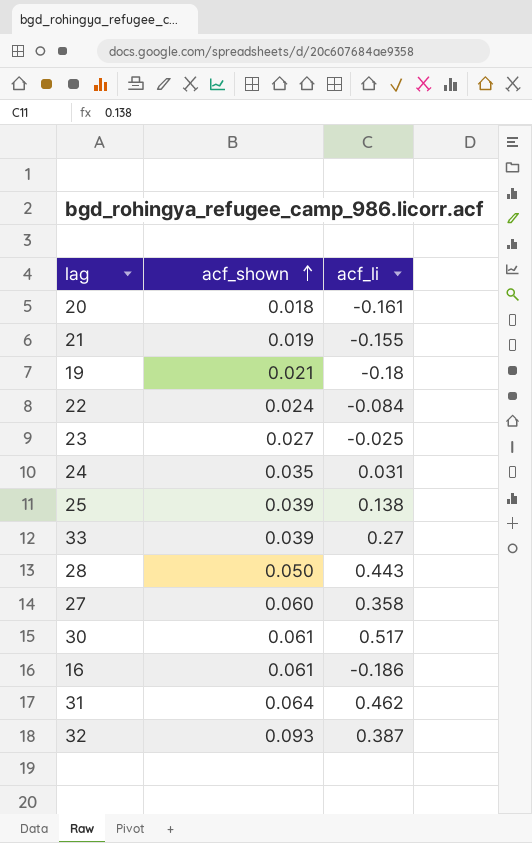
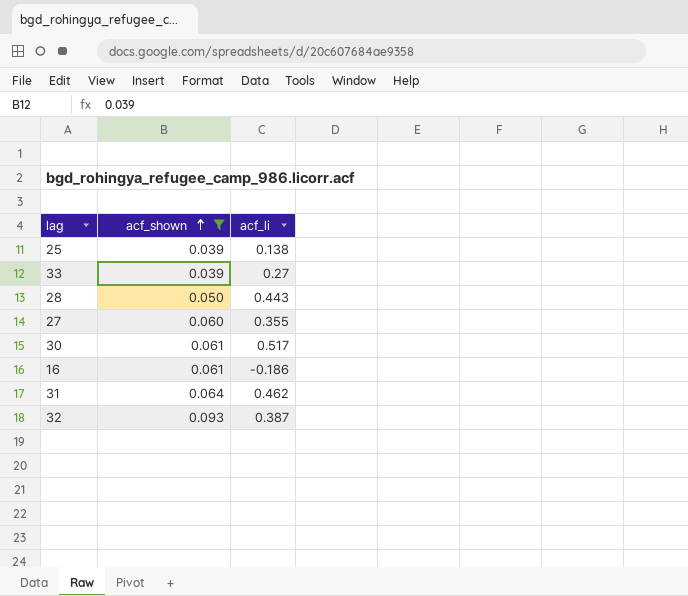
filter: none -> acf_shown >= 0.039
27 | acf_li: 0.358 -> 0.355

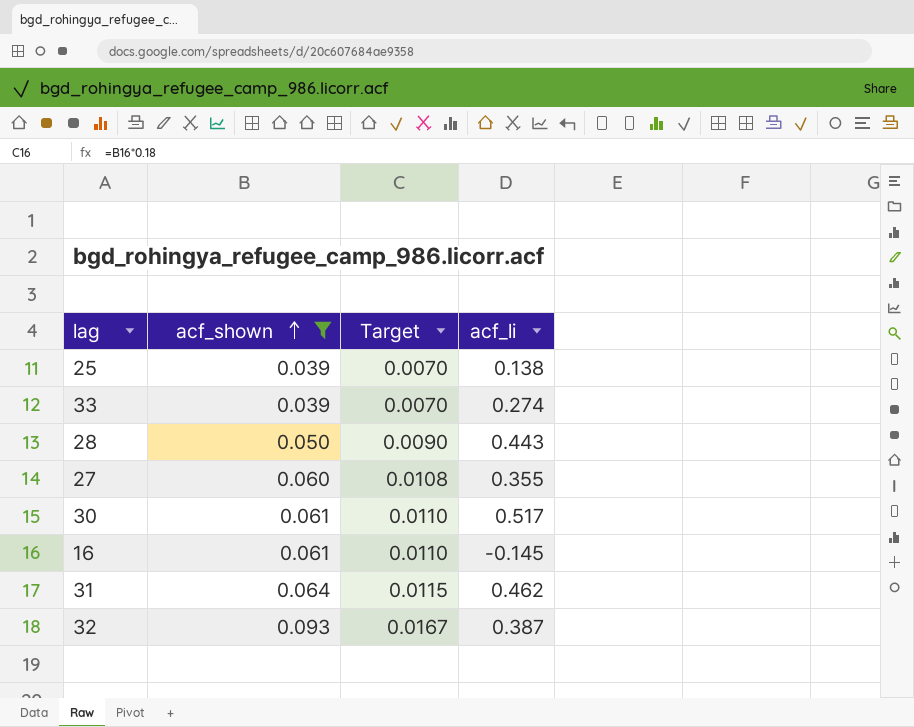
column Target | formula: none -> [acf_shown] * 0.18
33 | acf_li: 0.27 -> 0.274
16 | acf_li: -0.186 -> -0.145

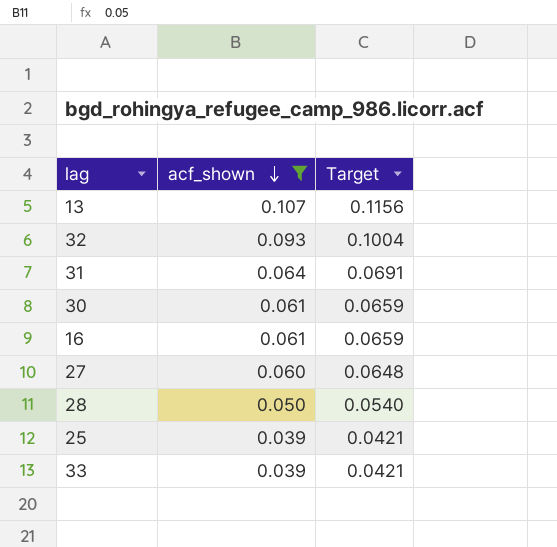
row order: acf_shown ascending -> acf_shown descending
column acf_li | position: 4 -> none
column Target | formula: [acf_shown] * 0.18 -> [acf_shown] * 1.08
row 13: none -> 0.107 | 0.1156

